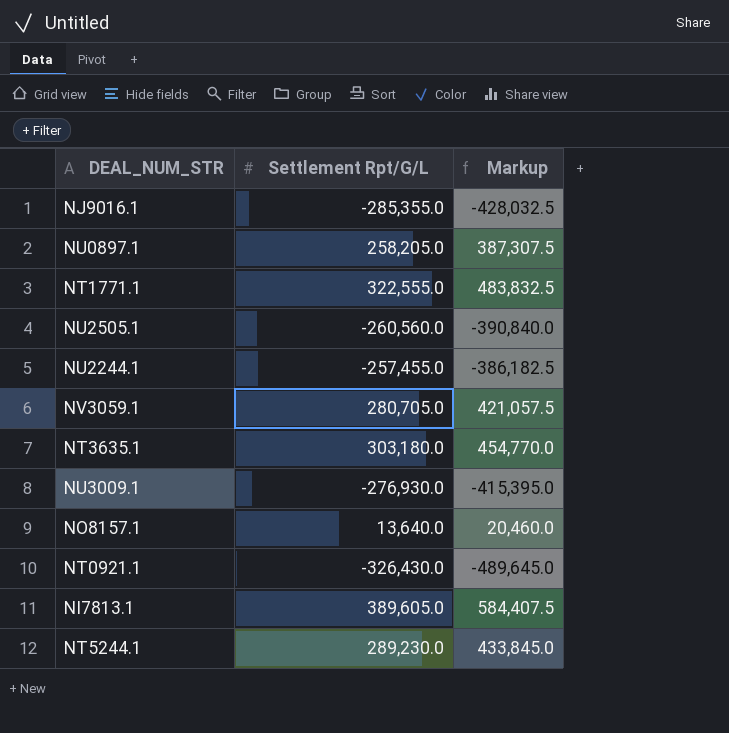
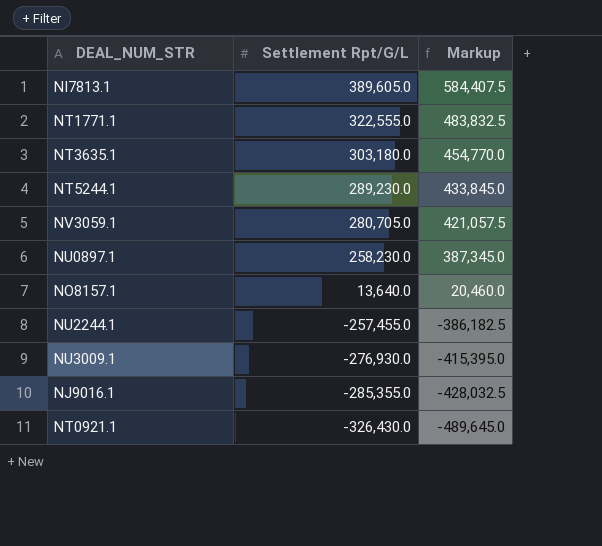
row order: none -> Settlement Rpt/G/L descending
row NU2505.1: -260,560.0 | -390,840.0 -> none
NU0897.1 | Settlement Rpt/G/L: 258,205.0 -> 258,230.0
NU0897.1 | Markup: 387,307.5 -> 387,345.0

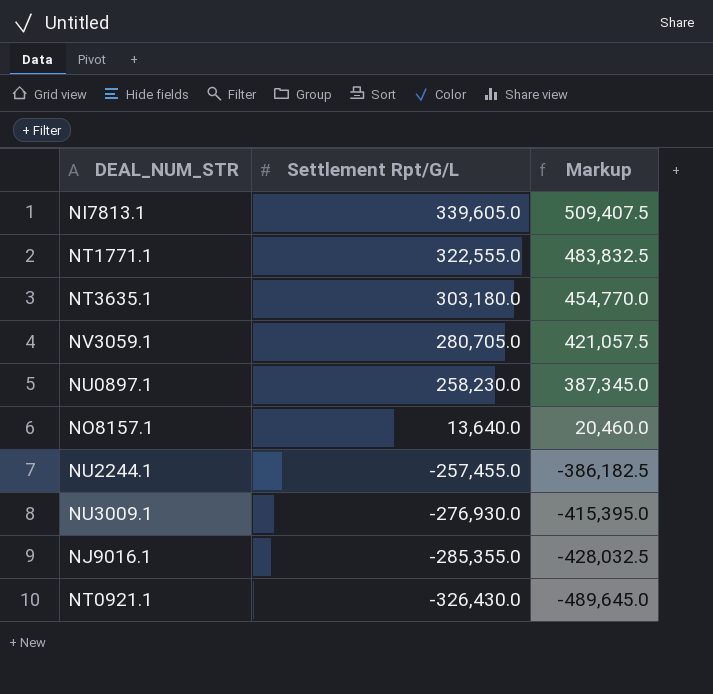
row NT5244.1: 289,230.0 | 433,845.0 -> none
NI7813.1 | Settlement Rpt/G/L: 389,605.0 -> 339,605.0
NI7813.1 | Markup: 584,407.5 -> 509,407.5

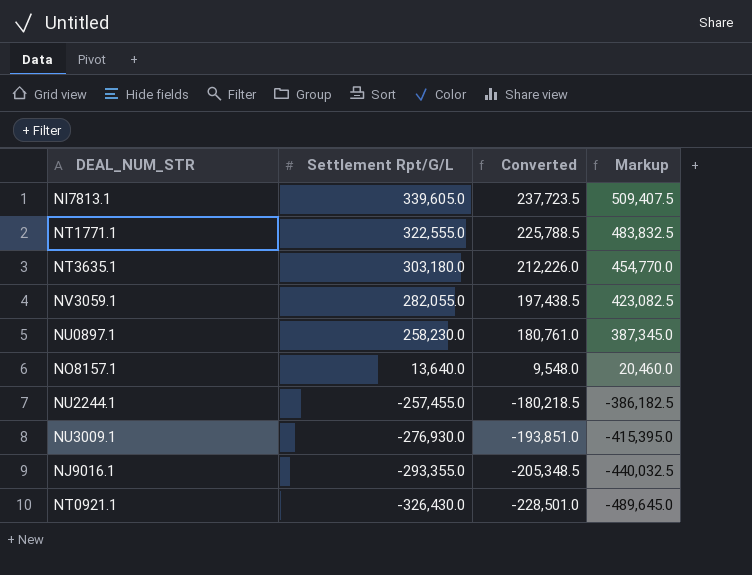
column Converted | formula: none -> [Settlement Rpt/G/L] * 0.7
NV3059.1 | Settlement Rpt/G/L: 280,705.0 -> 282,055.0
NV3059.1 | Markup: 421,057.5 -> 423,082.5
NJ9016.1 | Settlement Rpt/G/L: -285,355.0 -> -293,355.0
NJ9016.1 | Markup: -428,032.5 -> -440,032.5

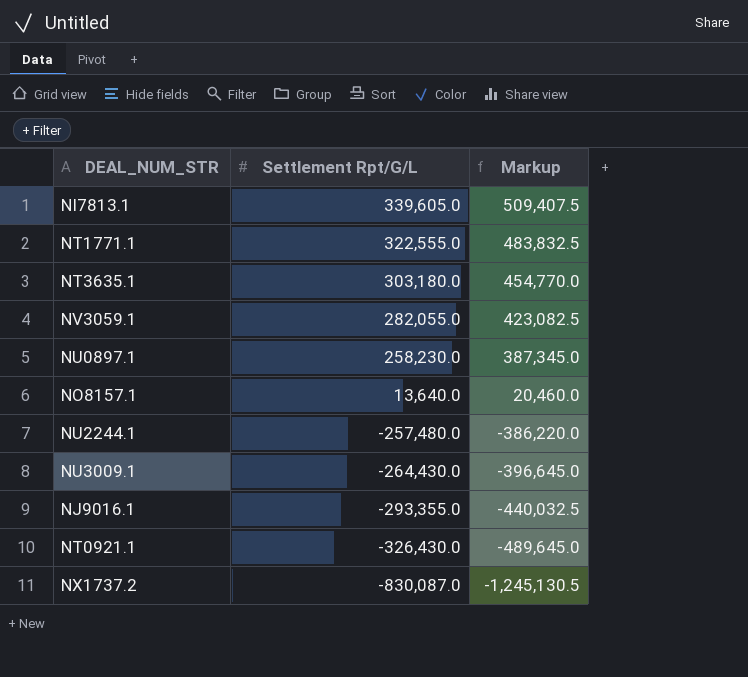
column Converted | formula: [Settlement Rpt/G/L] * 0.7 -> none
NU2244.1 | Settlement Rpt/G/L: -257,455.0 -> -257,480.0
NU2244.1 | Markup: -386,182.5 -> -386,220.0
NU3009.1 | Settlement Rpt/G/L: -276,930.0 -> -264,430.0
NU3009.1 | Markup: -415,395.0 -> -396,645.0
row NX1737.2: none -> -830,087.0 | -1,245,130.5

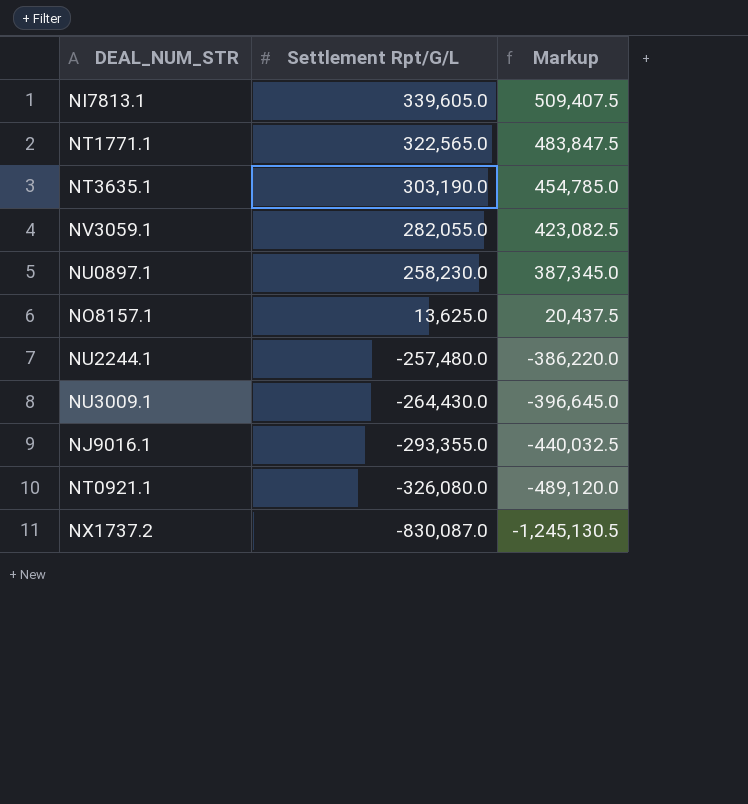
NT1771.1 | Settlement Rpt/G/L: 322,555.0 -> 322,565.0
NT1771.1 | Markup: 483,832.5 -> 483,847.5
NT3635.1 | Settlement Rpt/G/L: 303,180.0 -> 303,190.0
NT3635.1 | Markup: 454,770.0 -> 454,785.0
NO8157.1 | Settlement Rpt/G/L: 13,640.0 -> 13,625.0
NO8157.1 | Markup: 20,460.0 -> 20,437.5
NT0921.1 | Settlement Rpt/G/L: -326,430.0 -> -326,080.0
NT0921.1 | Markup: -489,645.0 -> -489,120.0

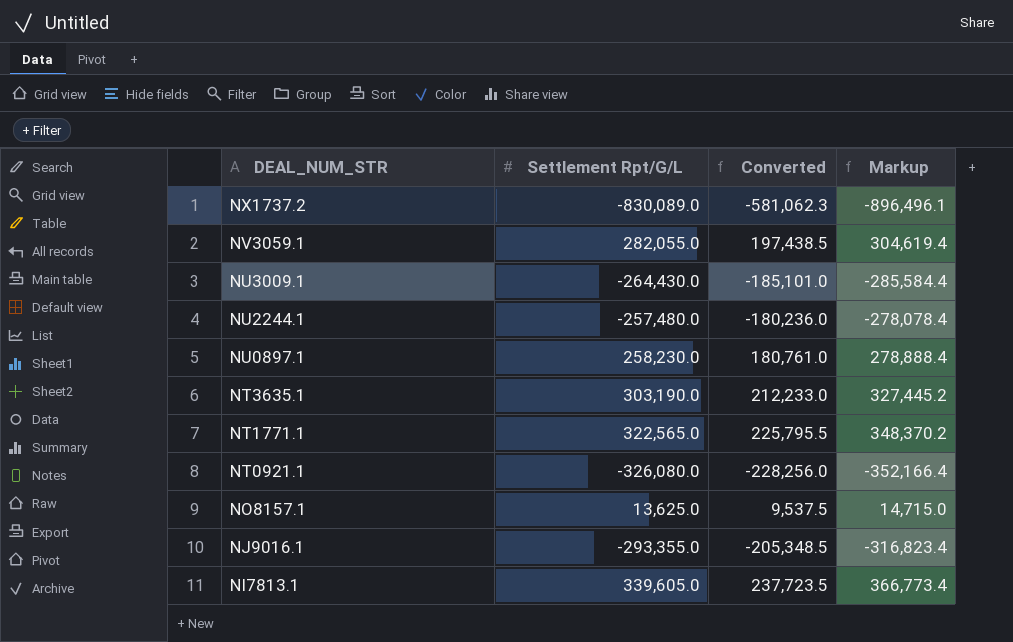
row order: Settlement Rpt/G/L descending -> DEAL_NUM_STR descending
column Converted | formula: none -> [Settlement Rpt/G/L] * 0.7
column Markup | formula: [Settlement Rpt/G/L] * 1.5 -> [Settlement Rpt/G/L] * 1.08
NX1737.2 | Settlement Rpt/G/L: -830,087.0 -> -830,089.0

